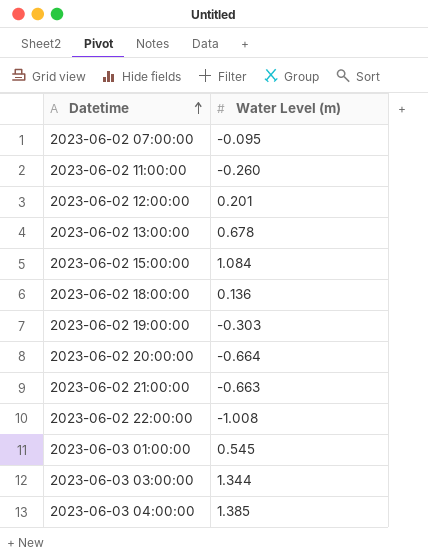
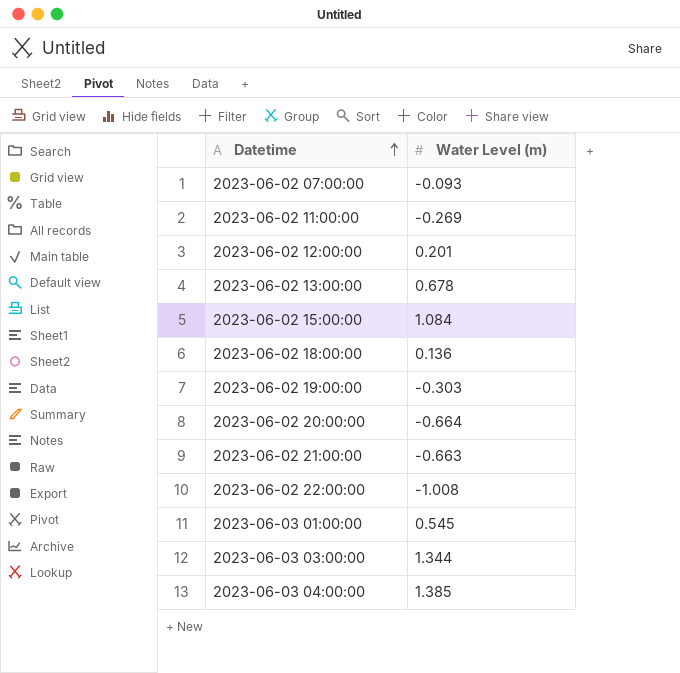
2023-06-02 07:00:00 | Water Level (m): -0.095 -> -0.093
2023-06-02 11:00:00 | Water Level (m): -0.260 -> -0.269

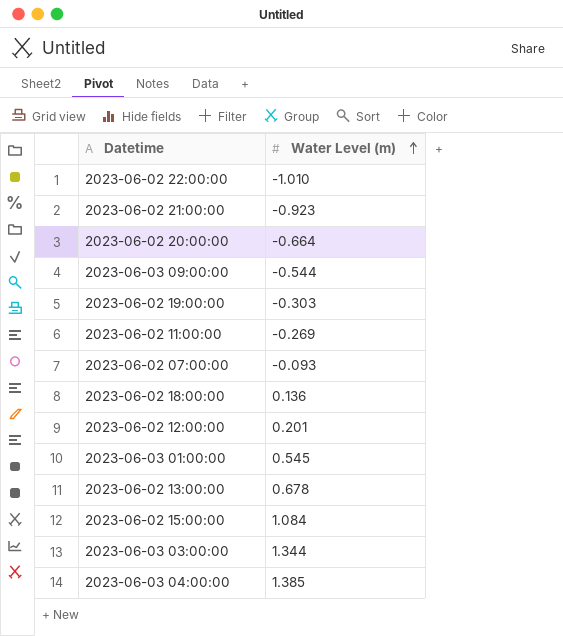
row order: Datetime ascending -> Water Level (m) ascending
2023-06-02 22:00:00 | Water Level (m): -1.008 -> -1.010
2023-06-02 21:00:00 | Water Level (m): -0.663 -> -0.923
row 2023-06-03 09:00:00: none -> -0.544

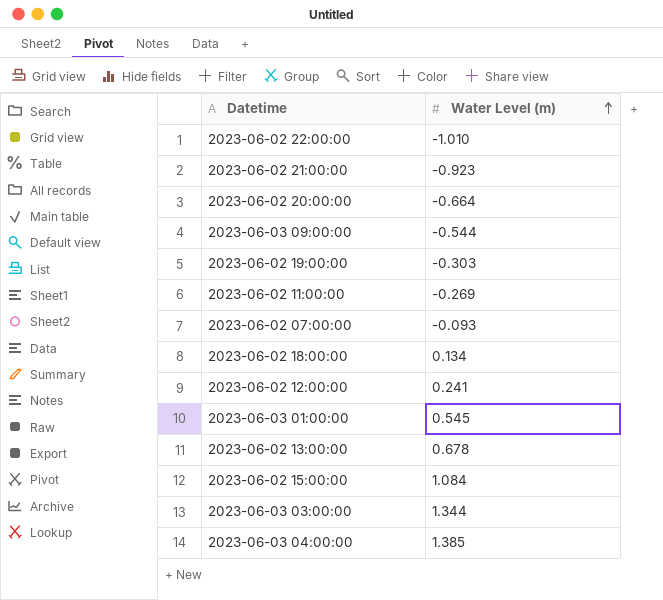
2023-06-02 18:00:00 | Water Level (m): 0.136 -> 0.134
2023-06-02 12:00:00 | Water Level (m): 0.201 -> 0.241

